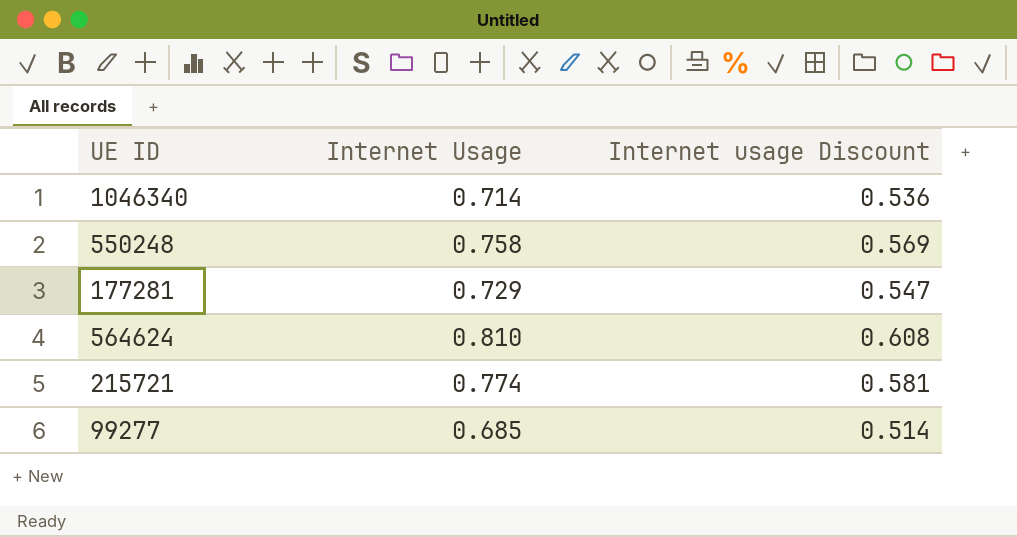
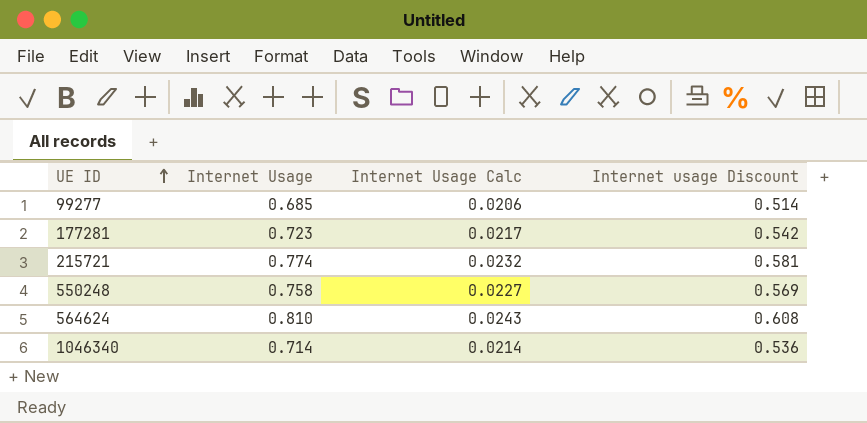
row order: none -> UE ID ascending
column Internet Usage Calc | formula: none -> [Internet Usage] * 0.03
177281 | Internet Usage: 0.729 -> 0.723
177281 | Internet usage Discount: 0.547 -> 0.542

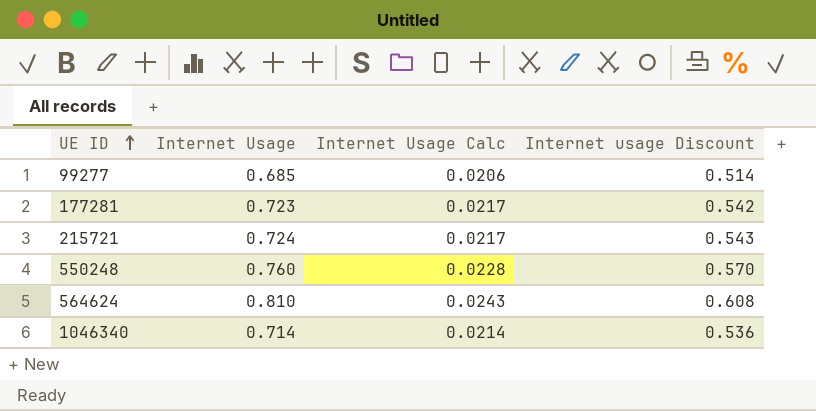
215721 | Internet Usage: 0.774 -> 0.724
215721 | Internet Usage Calc: 0.0232 -> 0.0217
215721 | Internet usage Discount: 0.581 -> 0.543
550248 | Internet Usage: 0.758 -> 0.760
550248 | Internet Usage Calc: 0.0227 -> 0.0228
550248 | Internet usage Discount: 0.569 -> 0.570

